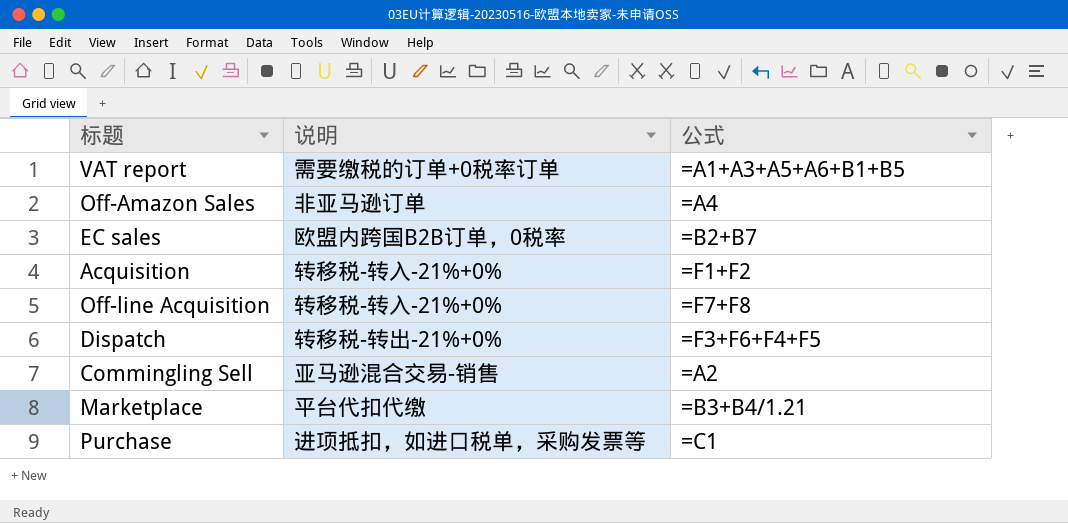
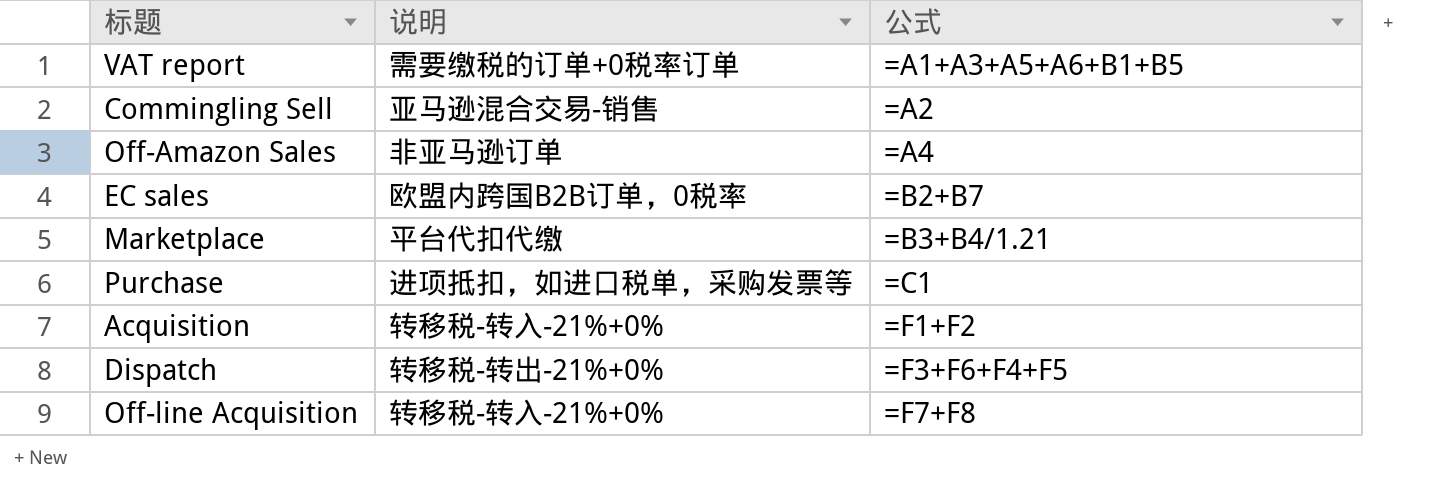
row order: none -> 公式 ascending

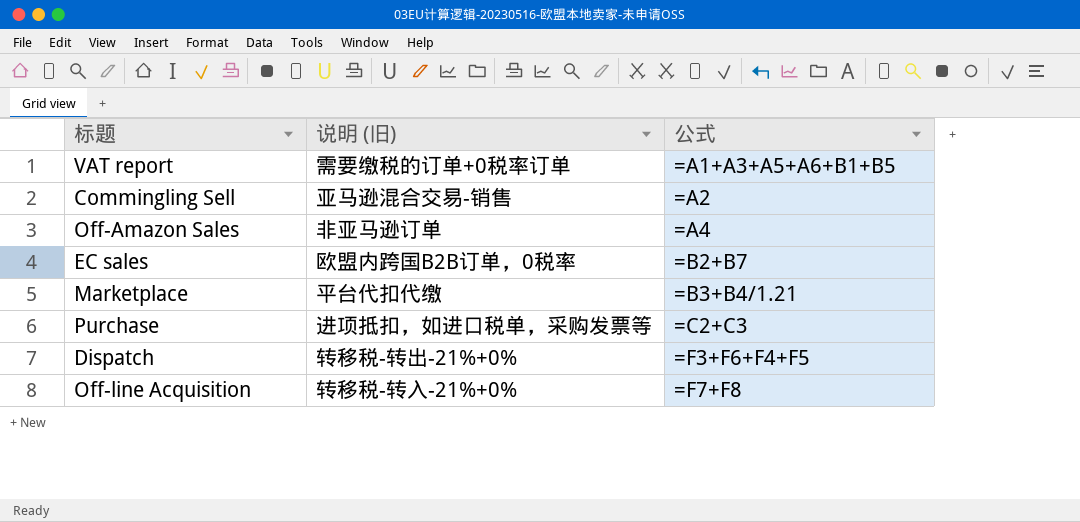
column name: 说明 -> 说明 (旧)
row Acquisition: 转移税-转入-21%+0% | =F1+F2 -> none
Purchase | 公式: =C1 -> =C2+C3

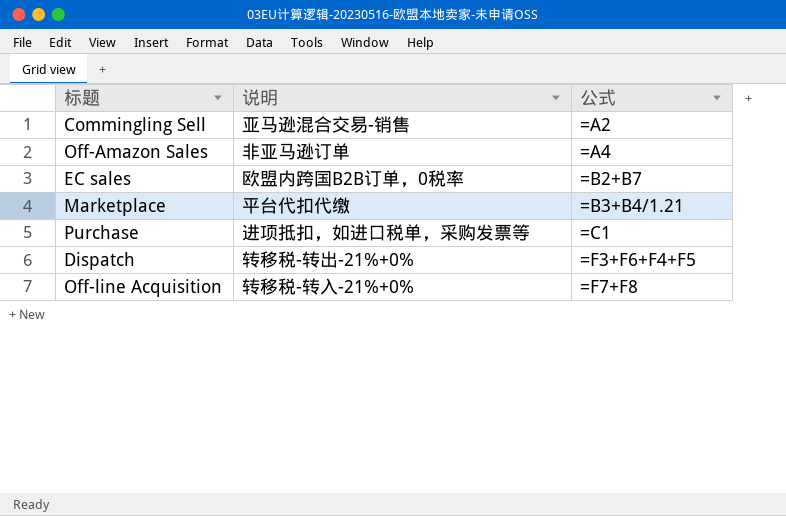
column name: 说明 (旧) -> 说明
row VAT report: 需要缴税的订单+0税率订单 | =A1+A3+A5+A6+B1+B5 -> none
Purchase | 公式: =C2+C3 -> =C1

